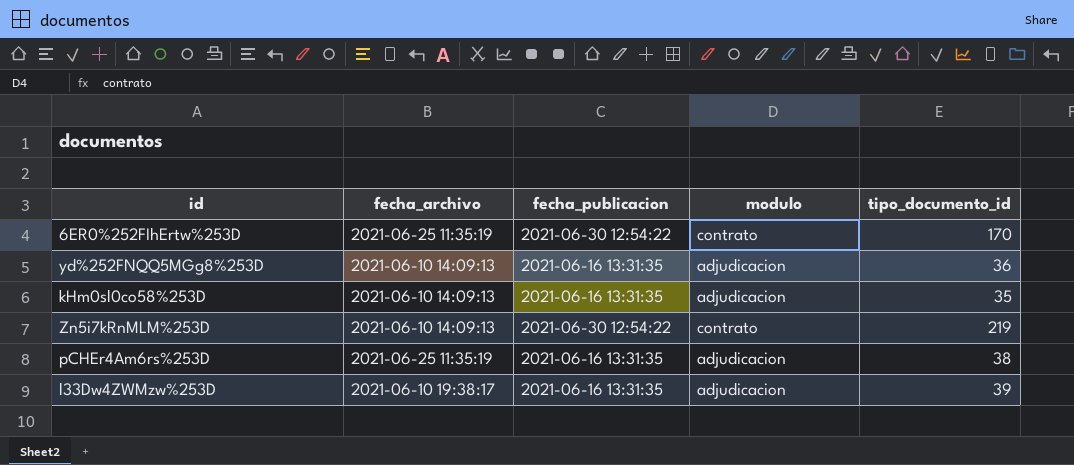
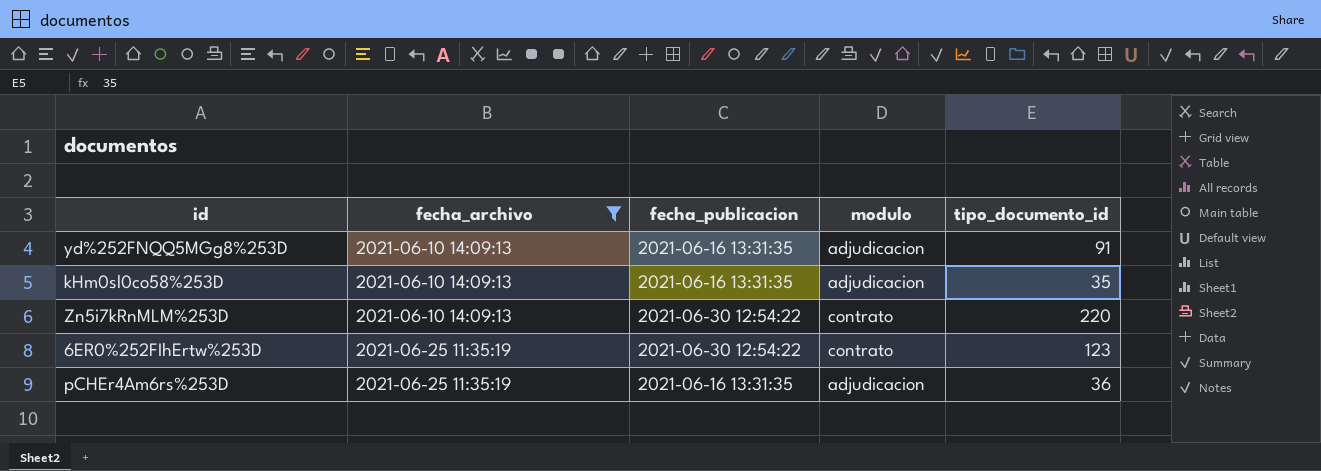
filter: none -> fecha_archivo != 2021-06-10 19:38:17
row order: none -> fecha_archivo ascending
yd%252FNQQ5MGg8%253D | tipo_documento_id: 36 -> 91
Zn5i7kRnMLM%253D | tipo_documento_id: 219 -> 220
6ER0%252FIhErtw%253D | tipo_documento_id: 170 -> 123
pCHEr4Am6rs%253D | tipo_documento_id: 38 -> 36

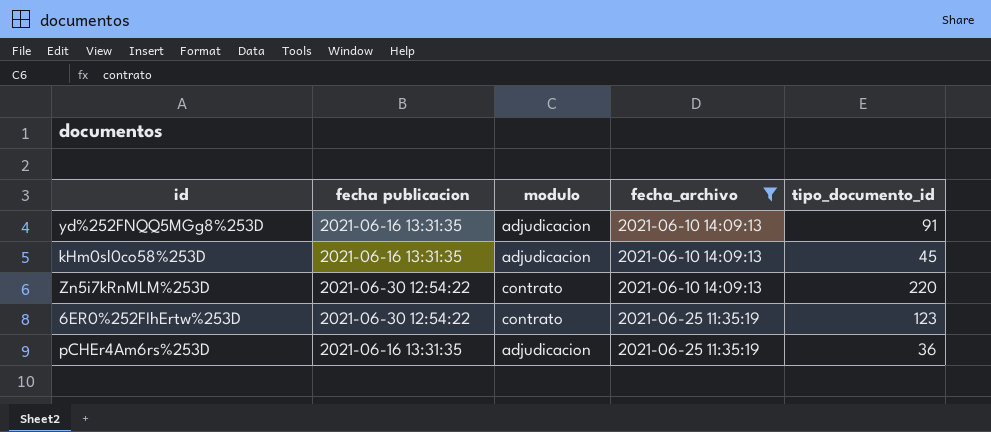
column name: fecha_publicacion -> fecha publicacion
column fecha_archivo | position: 2 -> 4
kHm0sl0co58%253D | tipo_documento_id: 35 -> 45

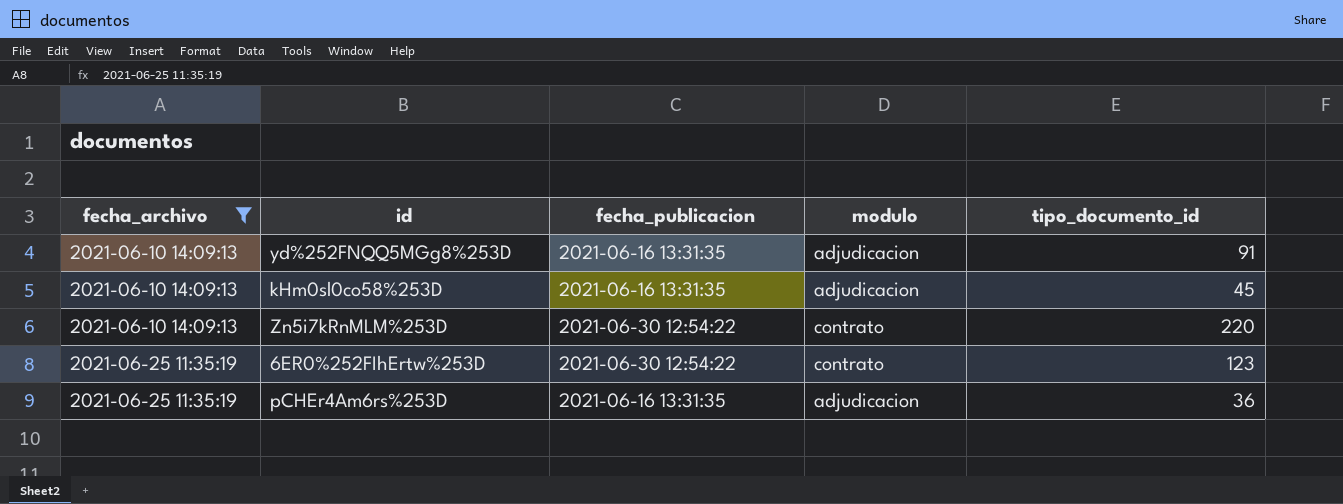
column fecha_archivo | position: 4 -> 1
column name: fecha publicacion -> fecha_publicacion

